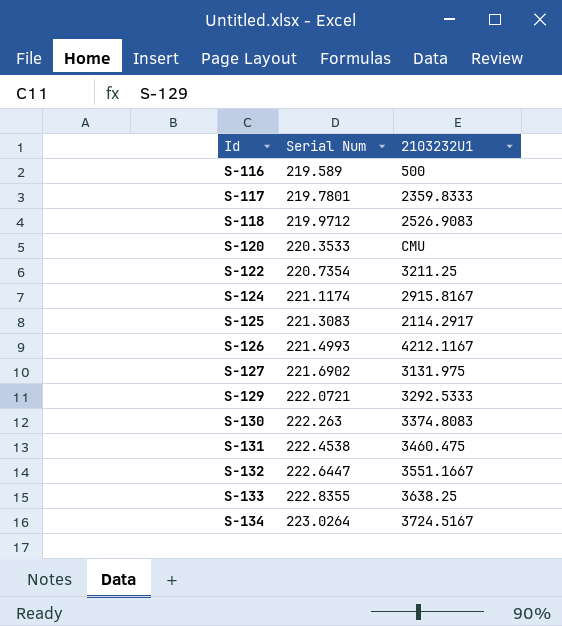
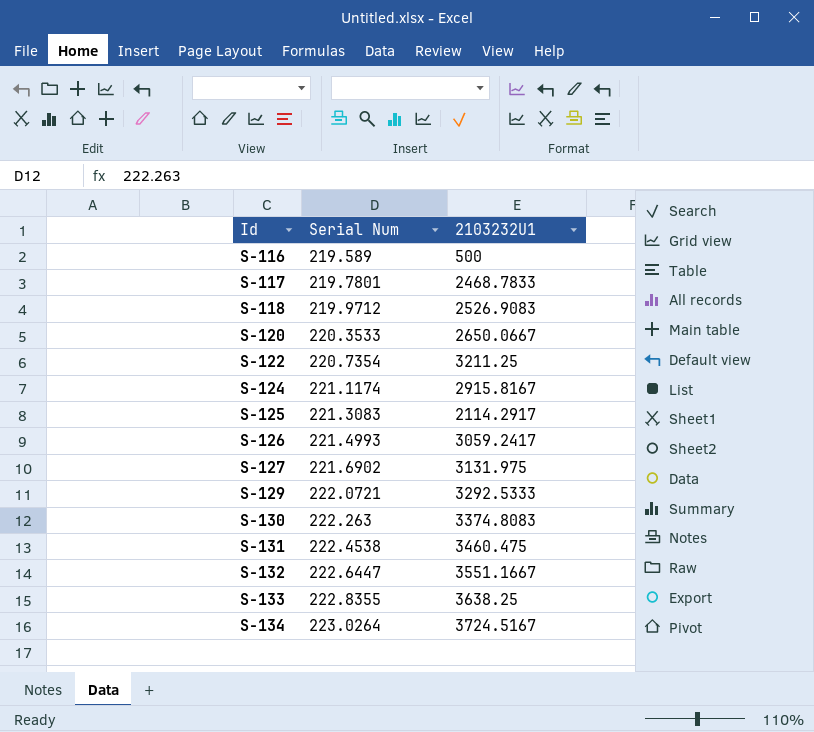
S-117 | 2103232U1: 2359.8333 -> 2468.7833
S-120 | 2103232U1: CMU -> 2650.0667
S-126 | 2103232U1: 4212.1167 -> 3059.2417

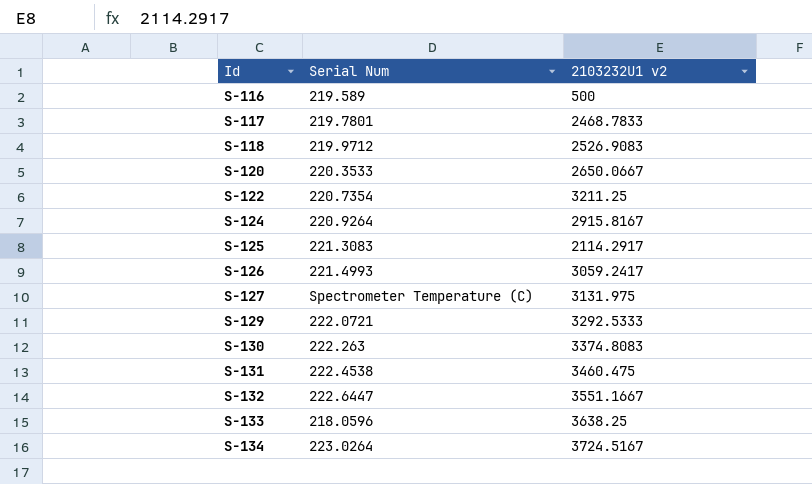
column name: 2103232U1 -> 2103232U1 v2
S-124 | Serial Num: 221.1174 -> 220.9264
S-127 | Serial Num: 221.6902 -> Spectrometer Temperature (C)
S-133 | Serial Num: 222.8355 -> 218.0596

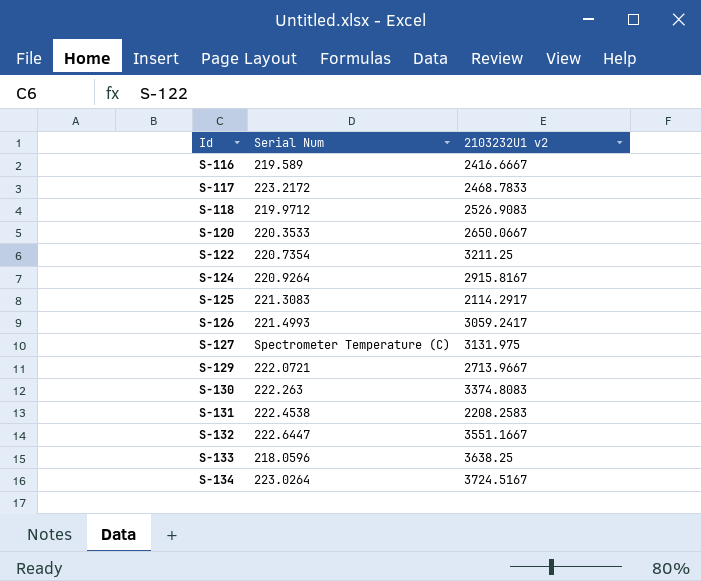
S-116 | 2103232U1 v2: 500 -> 2416.6667
S-117 | Serial Num: 219.7801 -> 223.2172
S-129 | 2103232U1 v2: 3292.5333 -> 2713.9667
S-131 | 2103232U1 v2: 3460.475 -> 2208.2583

